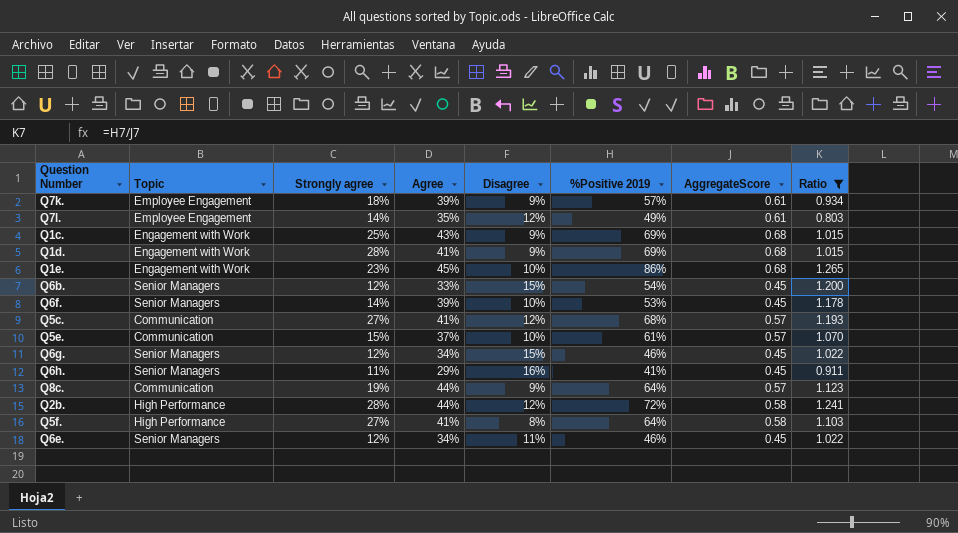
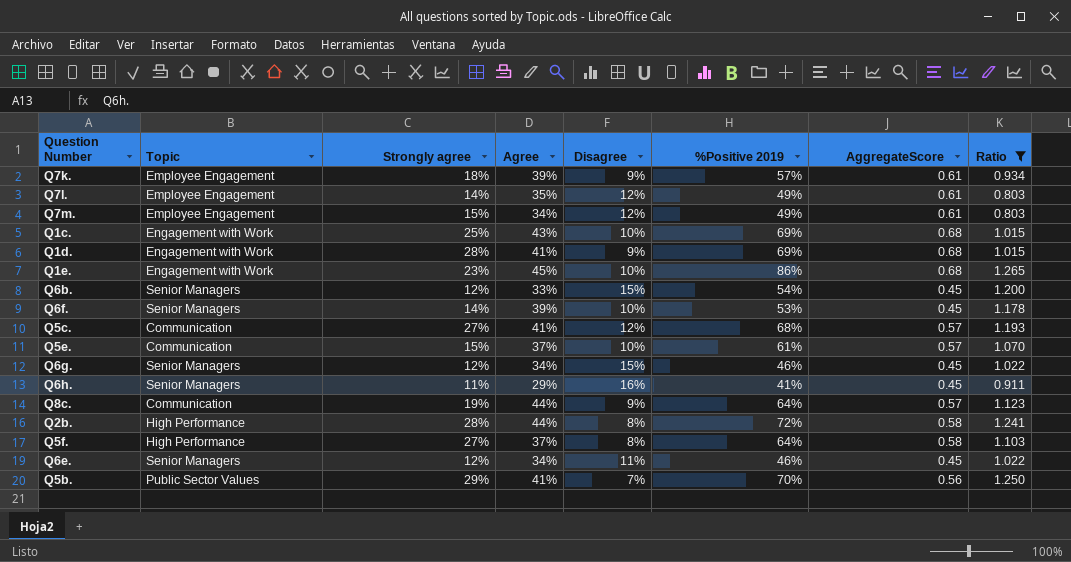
row Q7m.: none -> Employee Engagement | 15% | 34% | 12% | 49% | 0.61 | 0.803
Q1c. | Disagree: 9% -> 10%
Q2b. | Disagree: 12% -> 8%
Q5f. | Agree: 41% -> 37%
row Q5b.: none -> Public Sector Values | 29% | 41% | 7% | 70% | 0.56 | 1.250

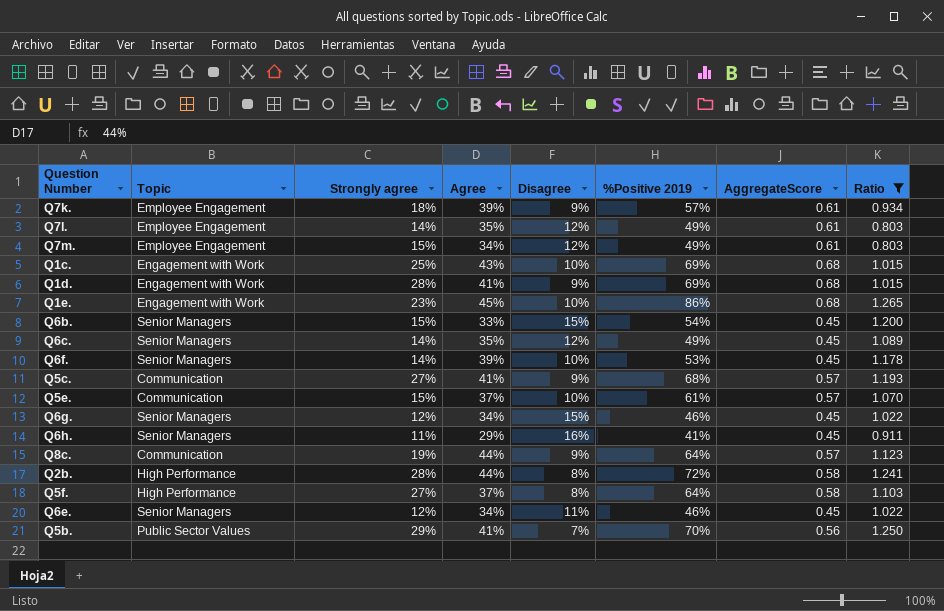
Q6b. | Strongly agree: 12% -> 15%
row Q6c.: none -> Senior Managers | 14% | 35% | 12% | 49% | 0.45 | 1.089
Q5c. | Disagree: 12% -> 9%

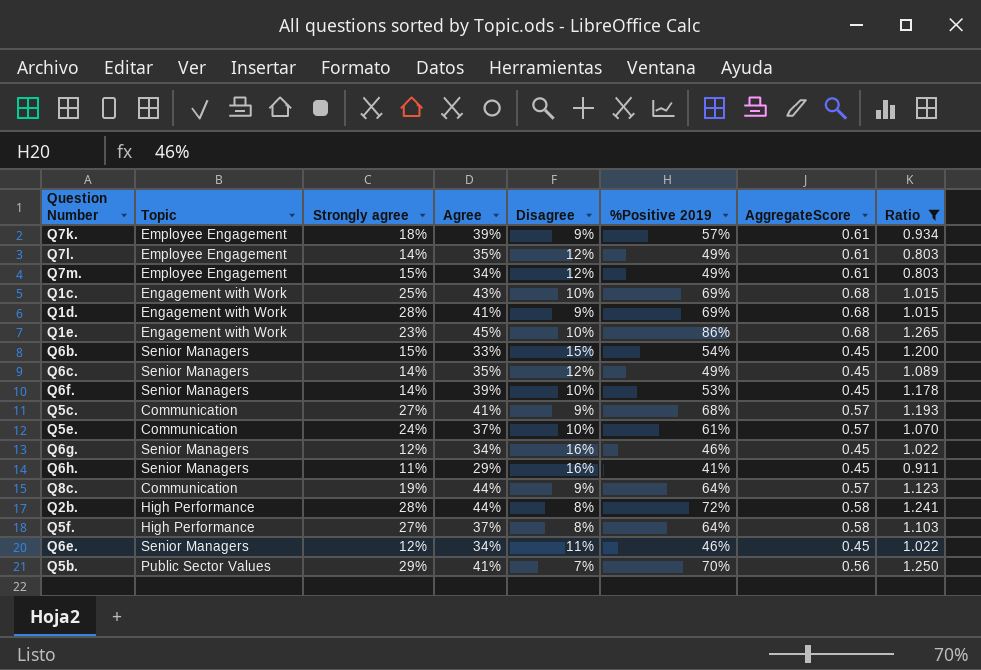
Q5e. | Strongly agree: 15% -> 24%
Q6g. | Disagree: 15% -> 16%

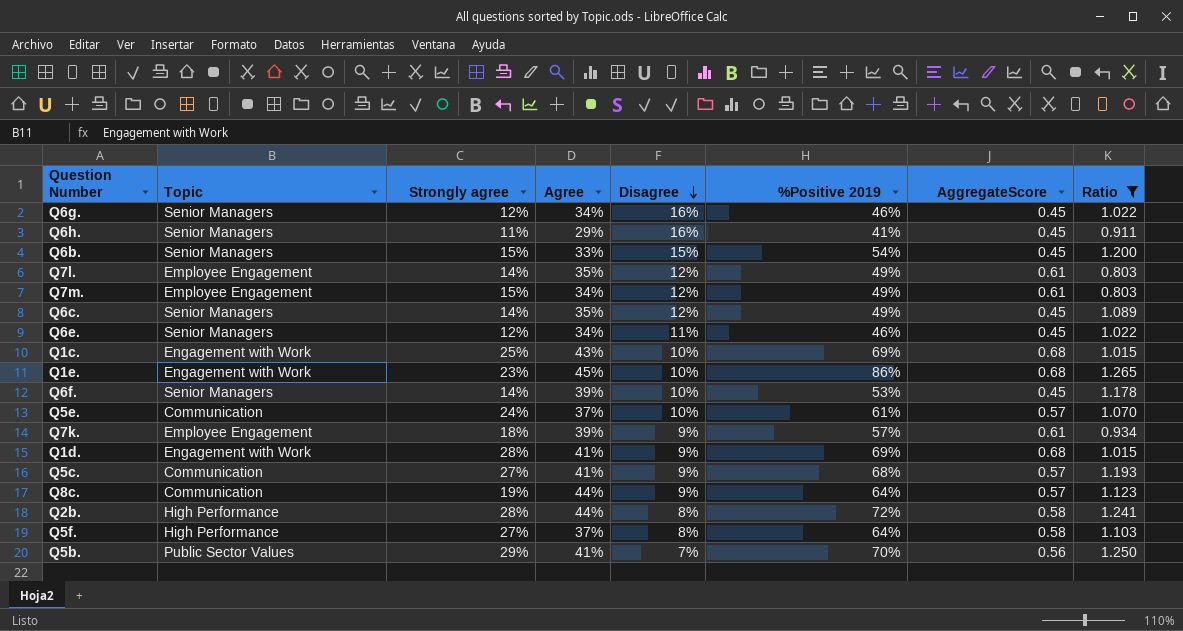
row order: none -> Disagree descending

